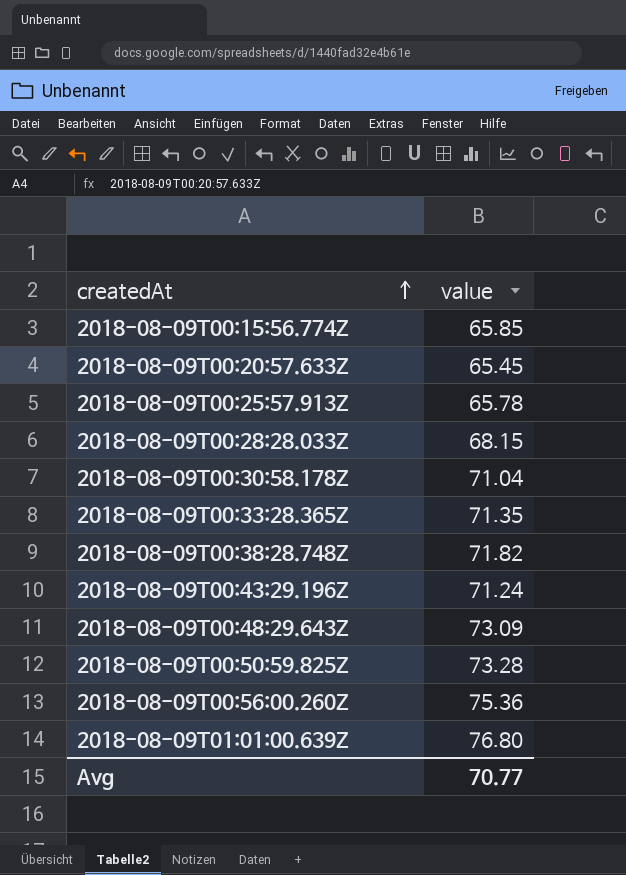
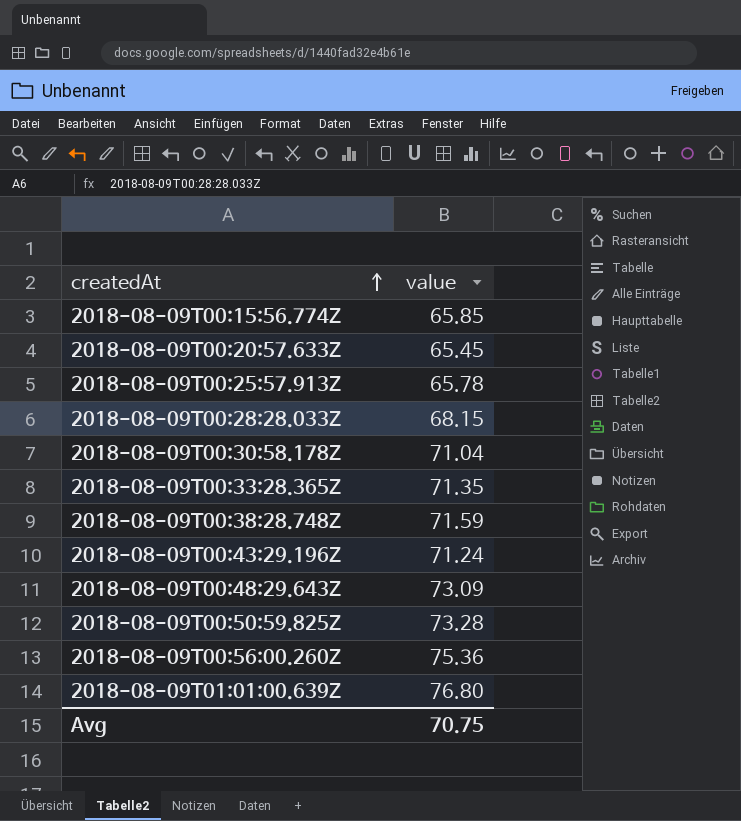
2018-08-09T00:38:28.748Z | value: 71.82 -> 71.59
Avg | value: 70.77 -> 70.75

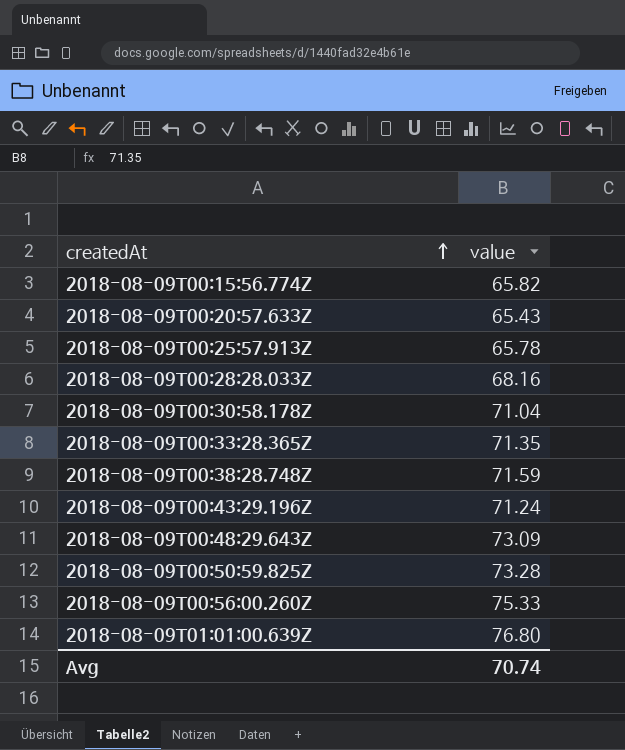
2018-08-09T00:15:56.774Z | value: 65.85 -> 65.82
2018-08-09T00:20:57.633Z | value: 65.45 -> 65.43
2018-08-09T00:28:28.033Z | value: 68.15 -> 68.16
2018-08-09T00:56:00.260Z | value: 75.36 -> 75.33
Avg | value: 70.75 -> 70.74

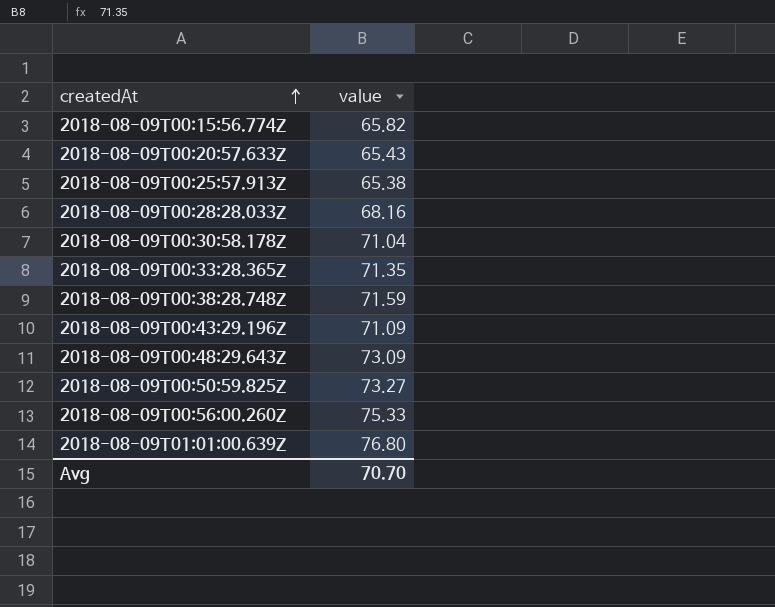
2018-08-09T00:25:57.913Z | value: 65.78 -> 65.38
2018-08-09T00:43:29.196Z | value: 71.24 -> 71.09
2018-08-09T00:50:59.825Z | value: 73.28 -> 73.27
Avg | value: 70.74 -> 70.70

